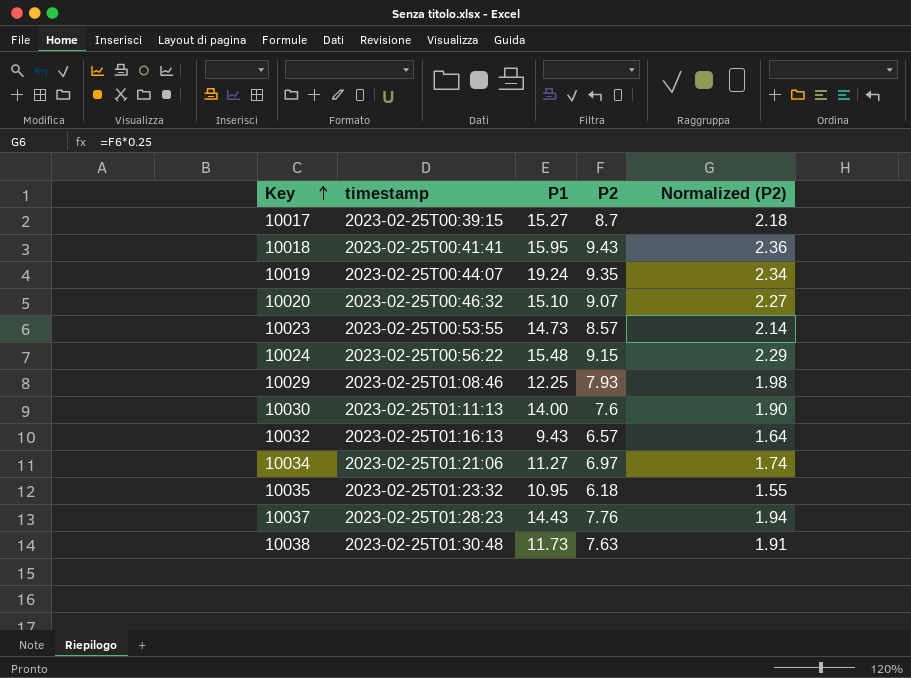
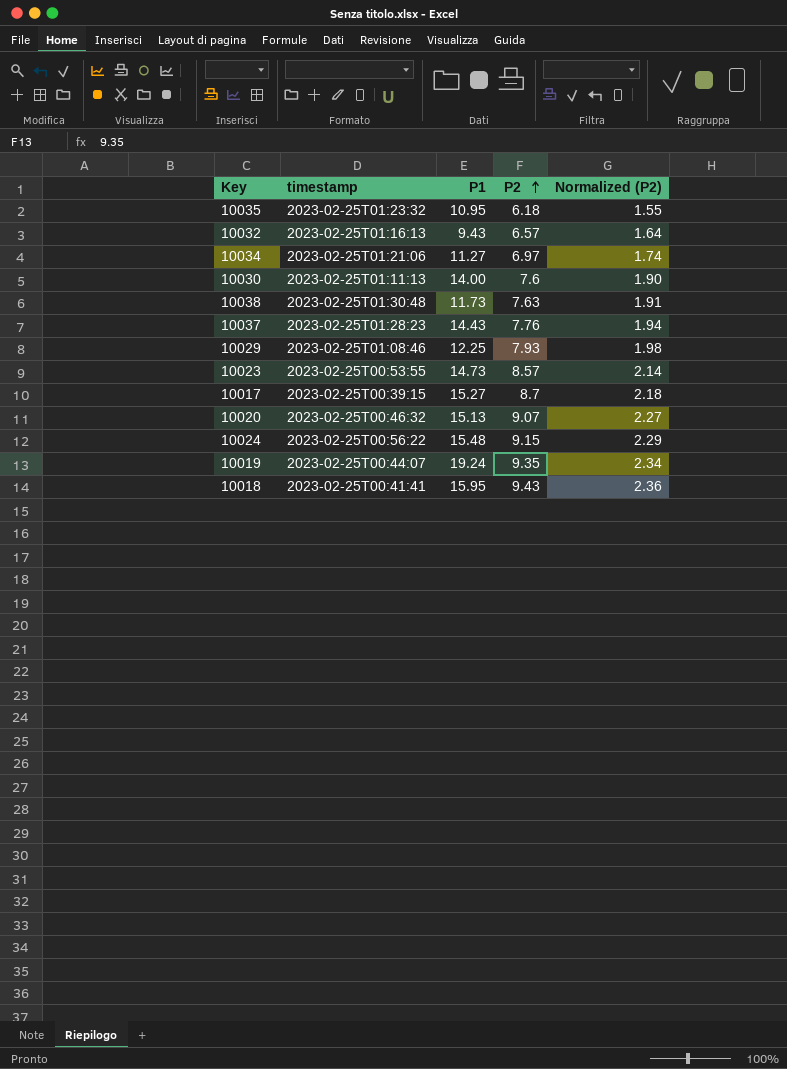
row order: Key ascending -> P2 ascending
10020 | P1: 15.10 -> 15.13

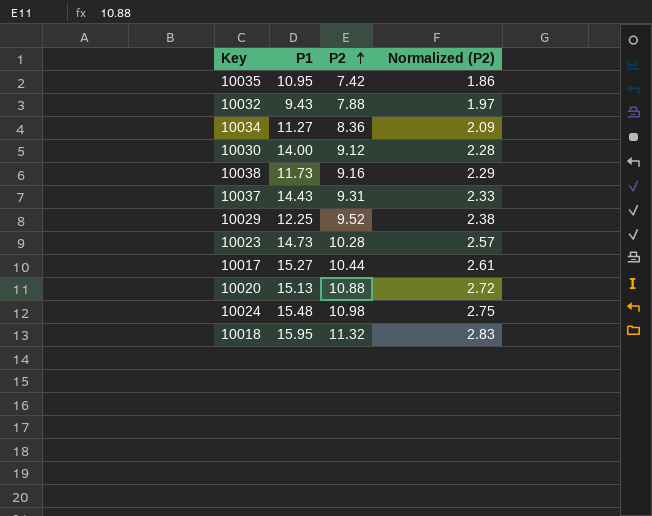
column timestamp | position: 2 -> none
row 10019: 2023-02-25T00:44:07 | 19.24 | 9.35 | 2.34 -> none
10035 | P2: 6.18 -> 7.42
10035 | Normalized (P2): 1.55 -> 1.86
10032 | P2: 6.57 -> 7.88
10032 | Normalized (P2): 1.64 -> 1.97
10034 | P2: 6.97 -> 8.36
10034 | Normalized (P2): 1.74 -> 2.09
10030 | P2: 7.6 -> 9.12
10030 | Normalized (P2): 1.90 -> 2.28
10038 | P2: 7.63 -> 9.16
10038 | Normalized (P2): 1.91 -> 2.29
10037 | P2: 7.76 -> 9.31
10037 | Normalized (P2): 1.94 -> 2.33
10029 | P2: 7.93 -> 9.52
10029 | Normalized (P2): 1.98 -> 2.38
10023 | P2: 8.57 -> 10.28
10023 | Normalized (P2): 2.14 -> 2.57
10017 | P2: 8.7 -> 10.44
10017 | Normalized (P2): 2.18 -> 2.61
10020 | P2: 9.07 -> 10.88
10020 | Normalized (P2): 2.27 -> 2.72
10024 | P2: 9.15 -> 10.98
10024 | Normalized (P2): 2.29 -> 2.75
10018 | P2: 9.43 -> 11.32
10018 | Normalized (P2): 2.36 -> 2.83

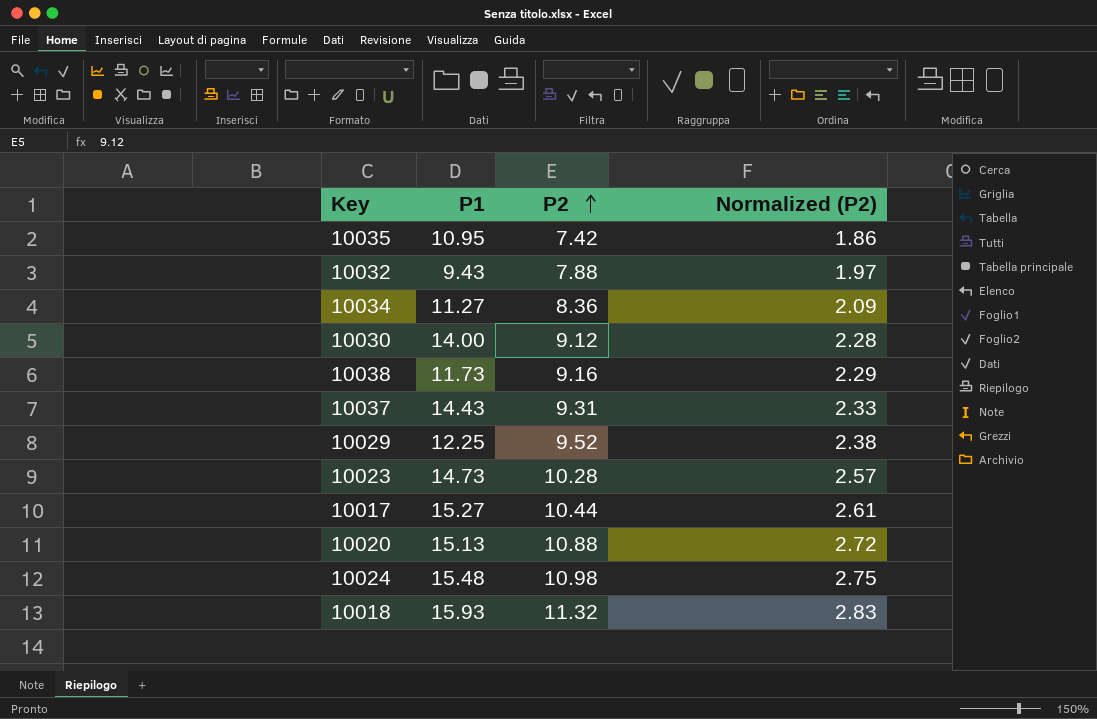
10018 | P1: 15.95 -> 15.93

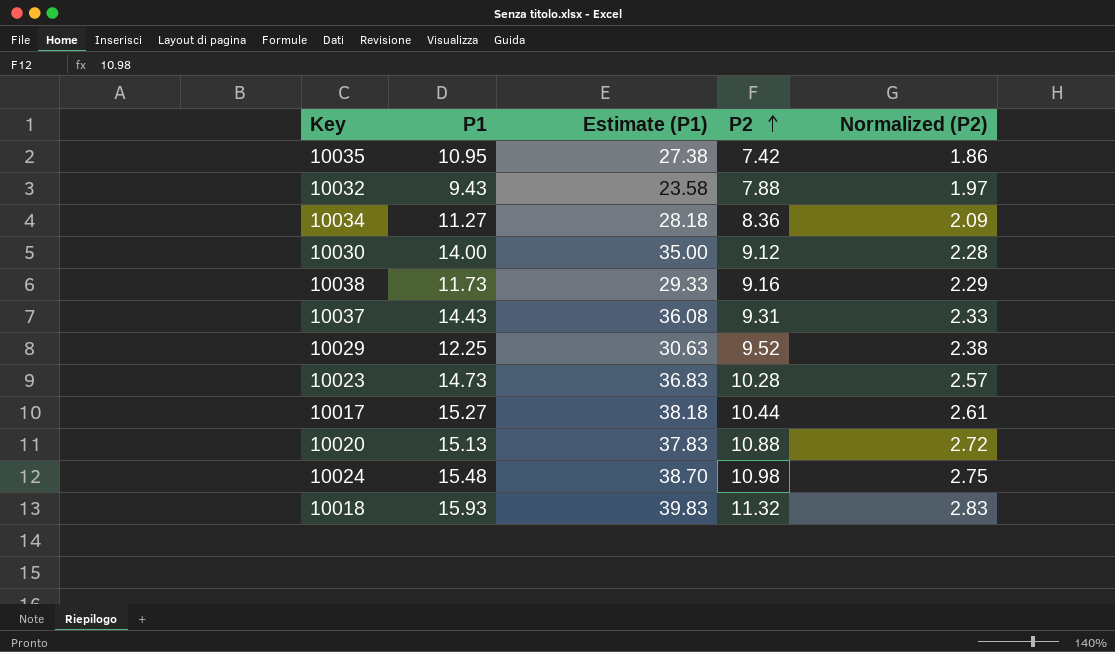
column Estimate (P1) | formula: none -> [P1] * 2.5

